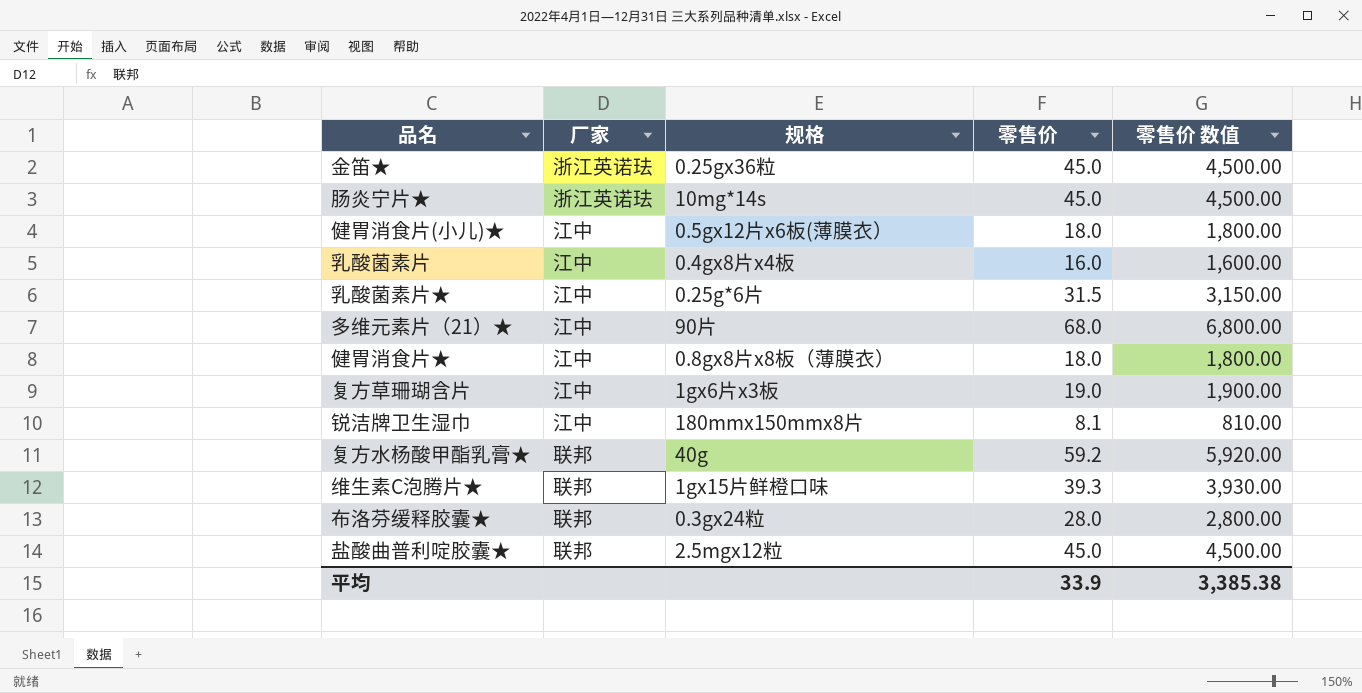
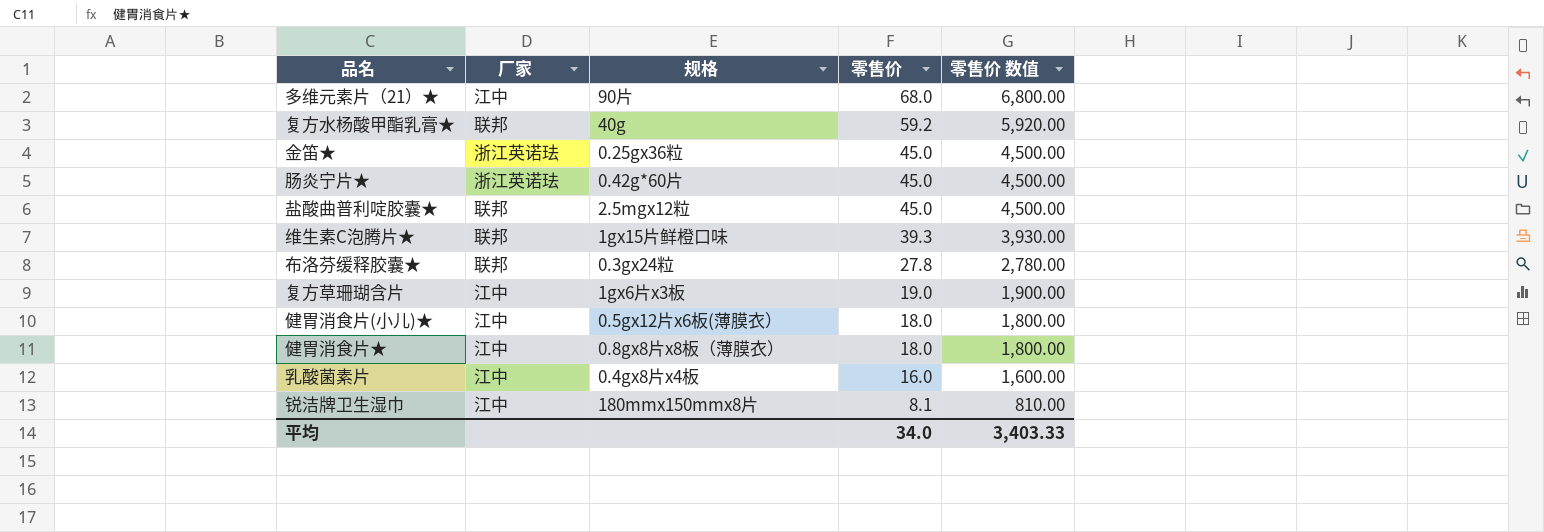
row order: none -> 零售价 descending
row 乳酸菌素片★: 江中 | 0.25g*6片 | 31.5 | 3,150.00 -> none
肠炎宁片★ | 规格: 10mg*14s -> 0.42g*60片
布洛芬缓释胶囊★ | 零售价: 28.0 -> 27.8
布洛芬缓释胶囊★ | 零售价 数值: 2,800.00 -> 2,780.00
平均 | 零售价: 33.9 -> 34.0
平均 | 零售价 数值: 3,385.38 -> 3,403.33

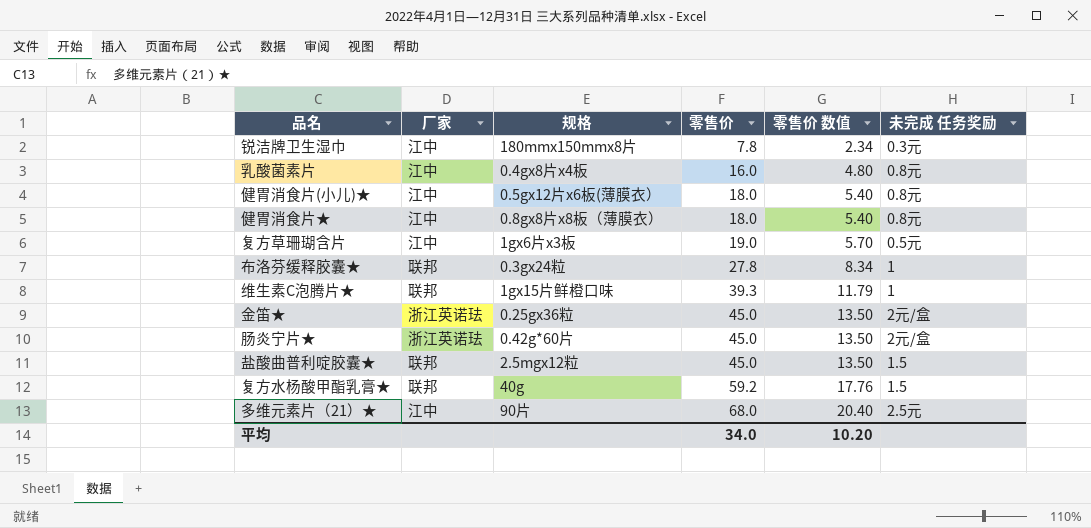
row order: 零售价 descending -> 零售价 ascending
column 零售价 数值 | formula: [零售价] * 100 -> [零售价] * 0.3
column 未完成 任务奖励 | position: none -> 6
锐洁牌卫生湿巾 | 零售价: 8.1 -> 7.8
平均 | 零售价 数值: 3,403.33 -> 10.20

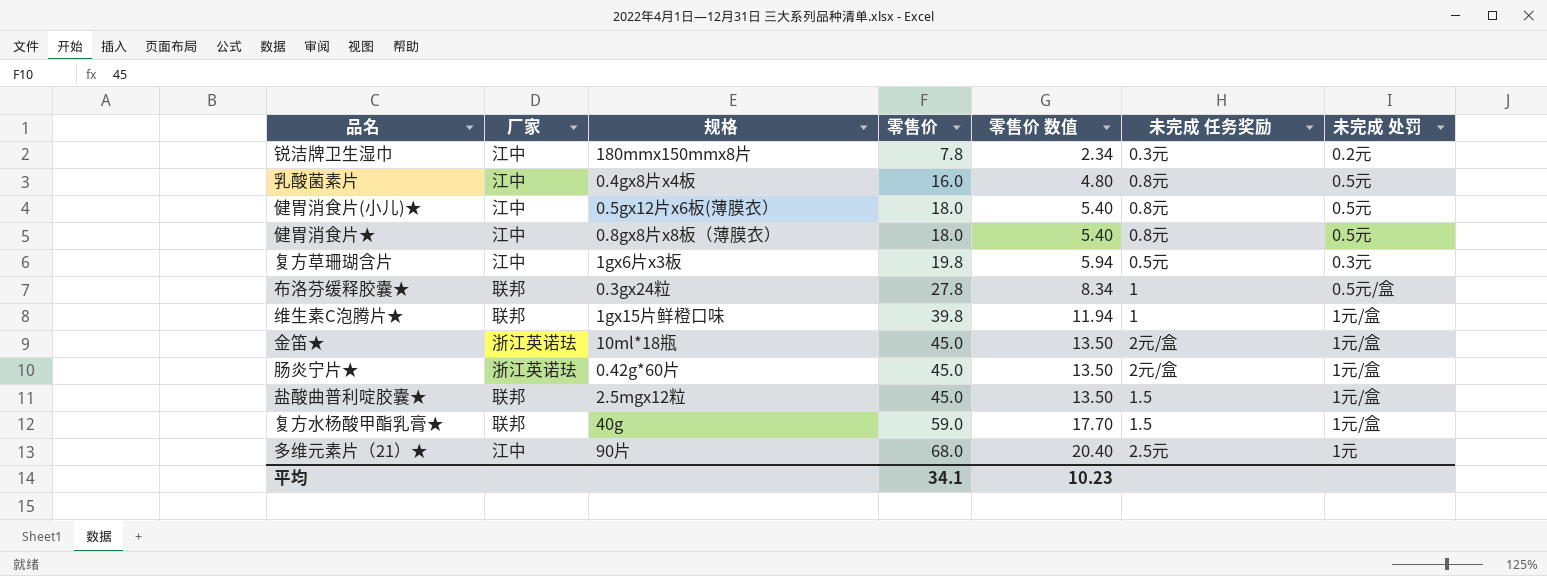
column 未完成 处罚 | position: none -> 7
复方草珊瑚含片 | 零售价: 19.0 -> 19.8
复方草珊瑚含片 | 零售价 数值: 5.70 -> 5.94
维生素C泡腾片★ | 零售价: 39.3 -> 39.8
维生素C泡腾片★ | 零售价 数值: 11.79 -> 11.94
金笛★ | 规格: 0.25gx36粒 -> 10ml*18瓶
复方水杨酸甲酯乳膏★ | 零售价: 59.2 -> 59.0
复方水杨酸甲酯乳膏★ | 零售价 数值: 17.76 -> 17.70
平均 | 零售价: 34.0 -> 34.1
平均 | 零售价 数值: 10.20 -> 10.23

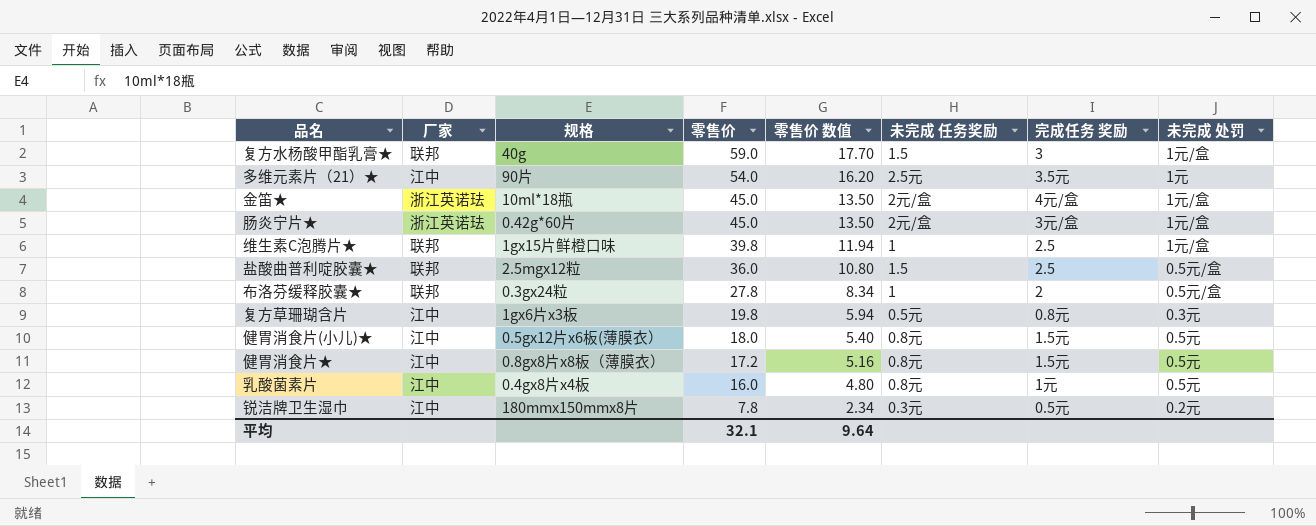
row order: 零售价 ascending -> 零售价 descending
column 完成任务 奖励 | position: none -> 7
多维元素片（21）★ | 零售价: 68.0 -> 54.0
多维元素片（21）★ | 零售价 数值: 20.40 -> 16.20
盐酸曲普利啶胶囊★ | 零售价: 45.0 -> 36.0
盐酸曲普利啶胶囊★ | 零售价 数值: 13.50 -> 10.80
盐酸曲普利啶胶囊★ | 未完成 处罚: 1元/盒 -> 0.5元/盒
健胃消食片★ | 零售价: 18.0 -> 17.2
健胃消食片★ | 零售价 数值: 5.40 -> 5.16
平均 | 零售价: 34.1 -> 32.1
平均 | 零售价 数值: 10.23 -> 9.64

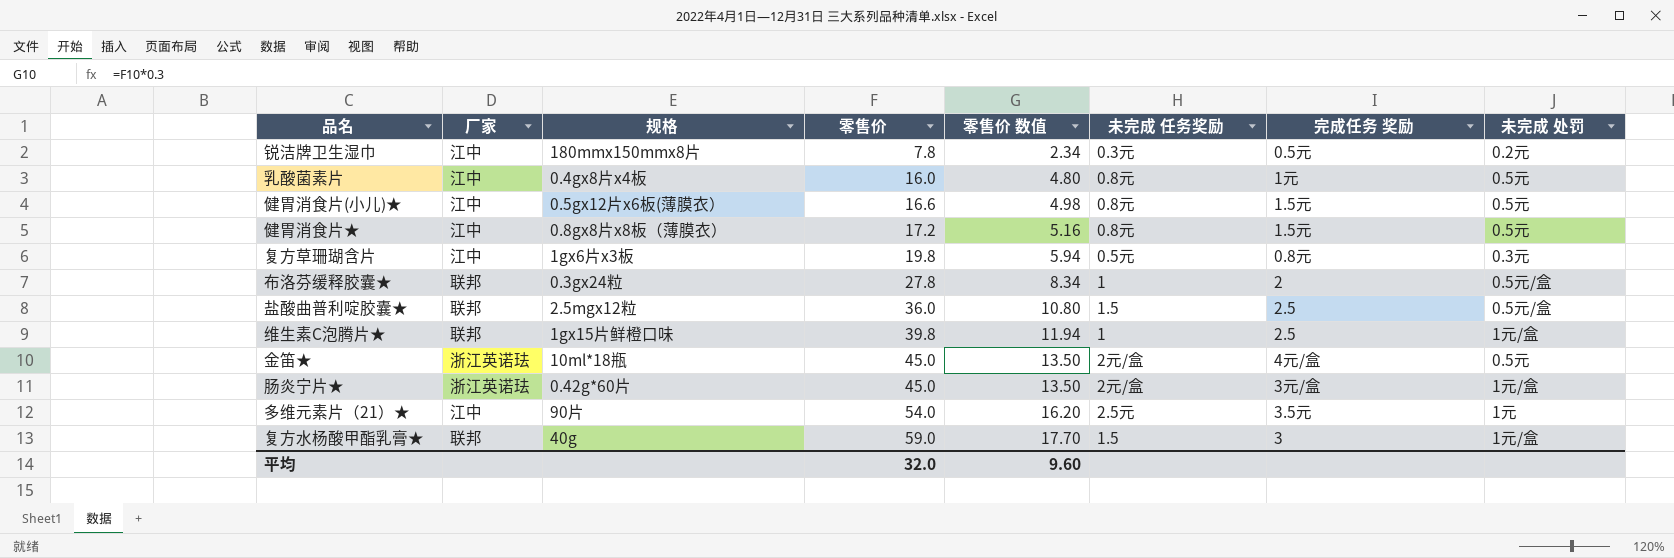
row order: 零售价 descending -> 零售价 ascending
健胃消食片(小儿)★ | 零售价: 18.0 -> 16.6
健胃消食片(小儿)★ | 零售价 数值: 5.40 -> 4.98
金笛★ | 未完成 处罚: 1元/盒 -> 0.5元
平均 | 零售价: 32.1 -> 32.0
平均 | 零售价 数值: 9.64 -> 9.60

